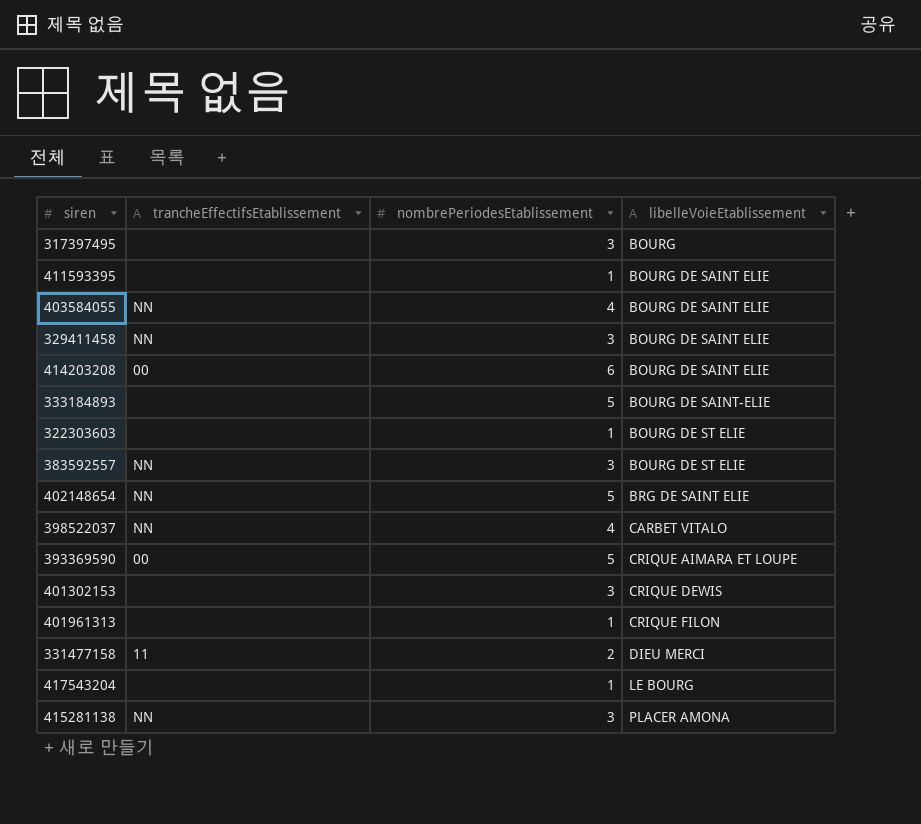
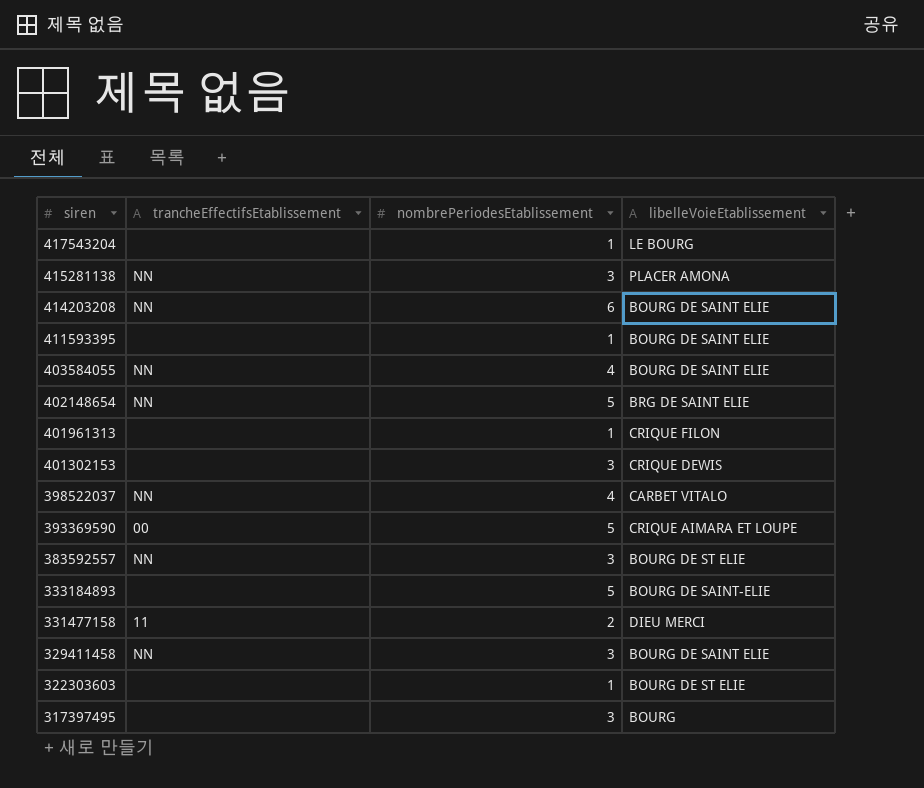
row order: libelleVoieEtablissement ascending -> siren descending
414203208 | trancheEffectifsEtablissement: 00 -> NN

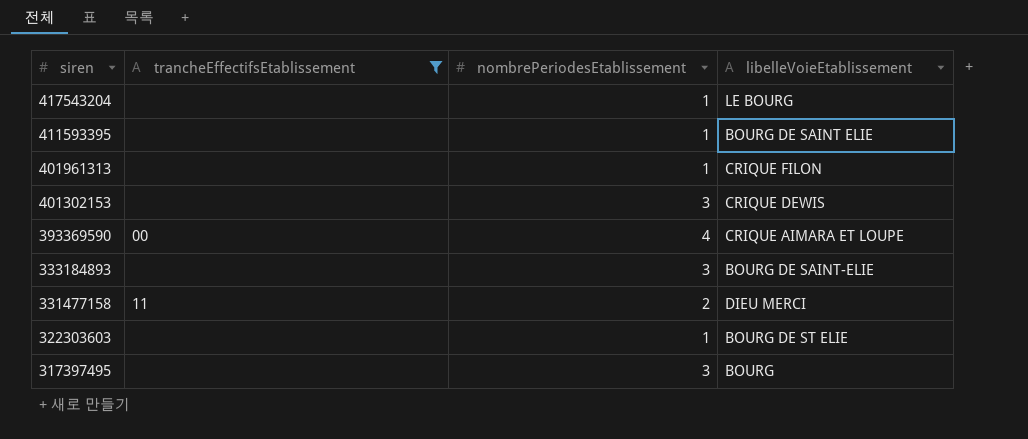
filter: none -> trancheEffectifsEtablissement != NN
393369590 | nombrePeriodesEtablissement: 5 -> 4
333184893 | nombrePeriodesEtablissement: 5 -> 3

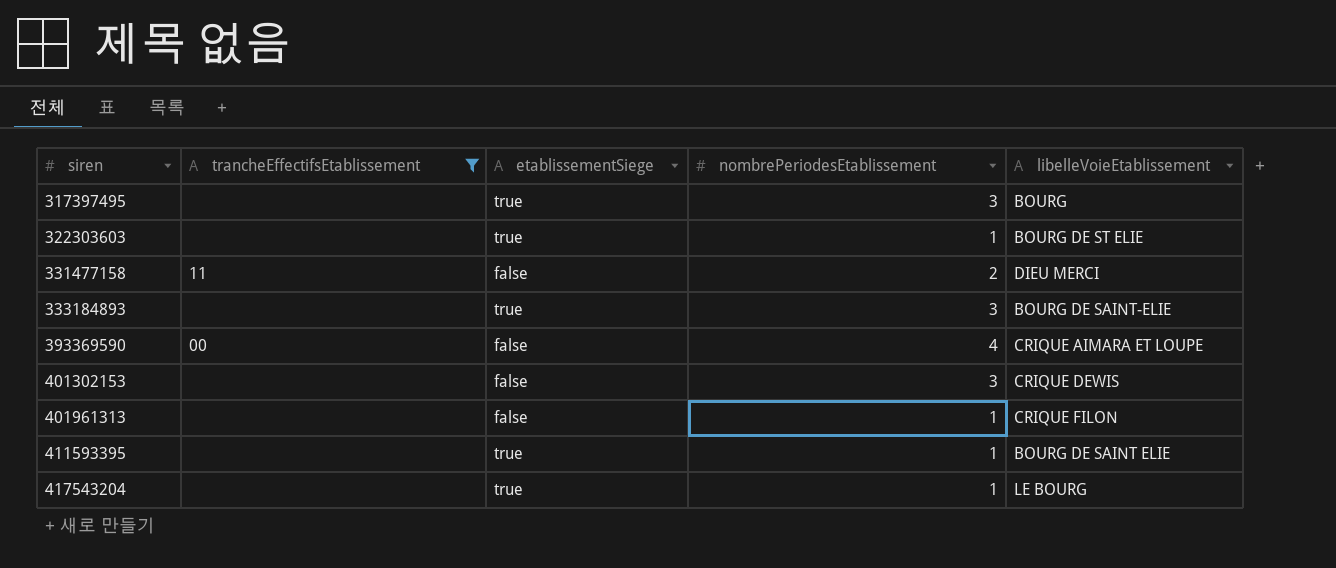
row order: siren descending -> siren ascending
column etablissementSiege | position: none -> 3

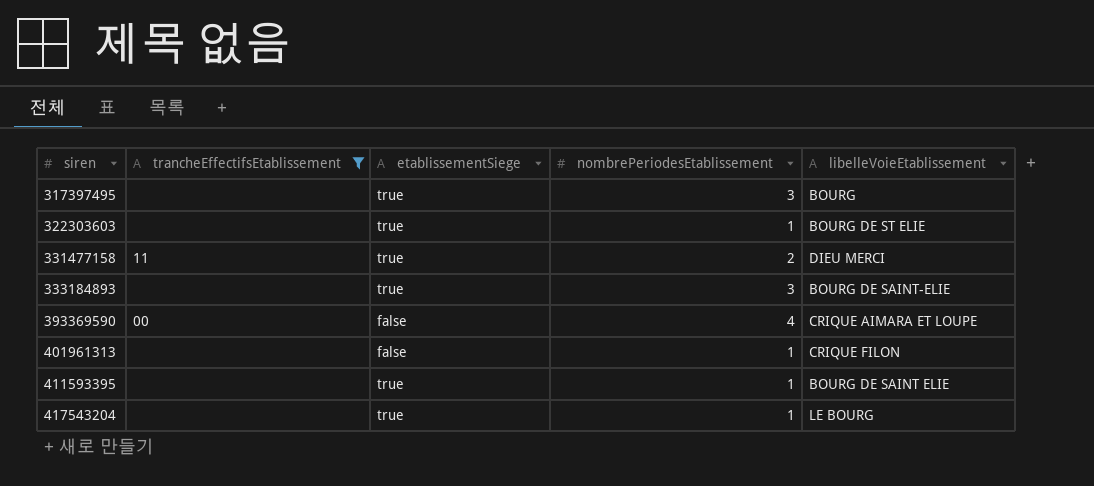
row 401302153: none | false | 3 | CRIQUE DEWIS -> none
331477158 | etablissementSiege: false -> true

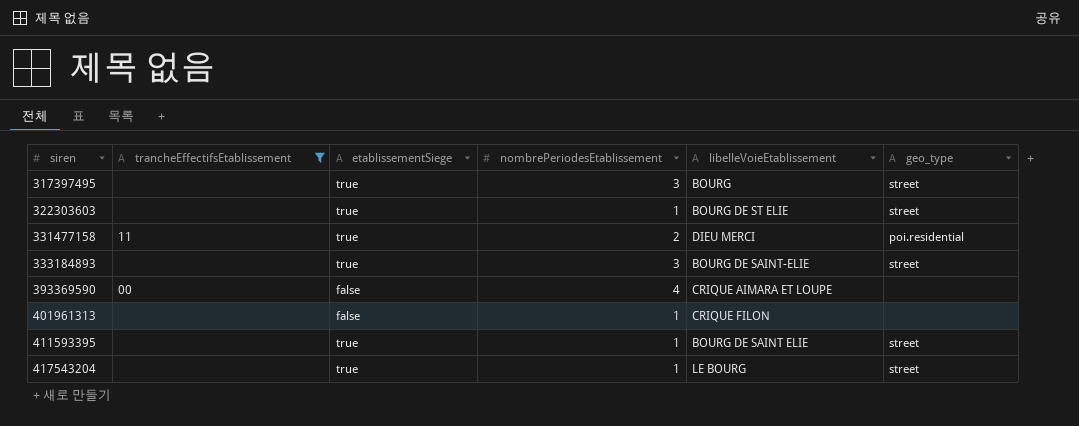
column geo_type | position: none -> 6

